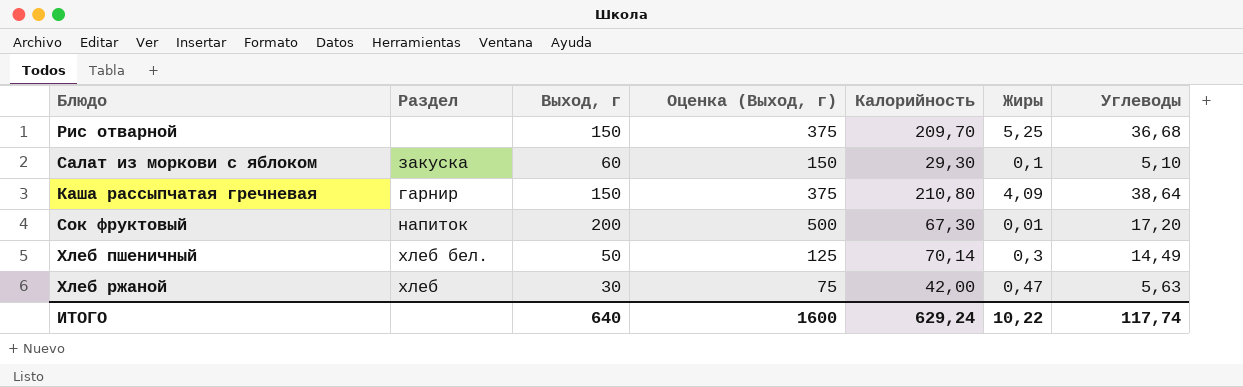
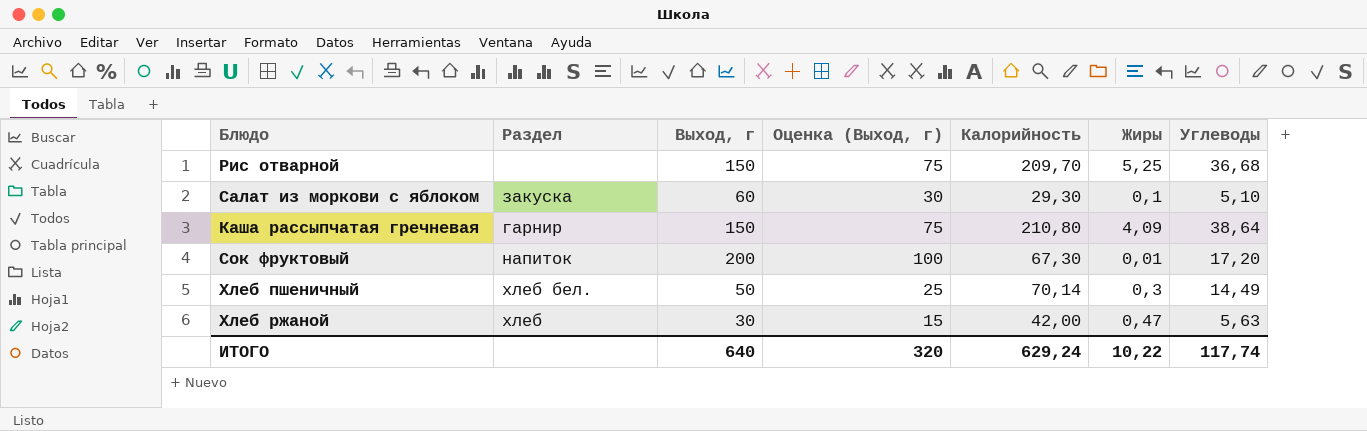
column Оценка (Выход, г) | formula: [Выход, г] * 2,5 -> [Выход, г] * 0,5
ИТОГО | Оценка (Выход, г): 1600 -> 320

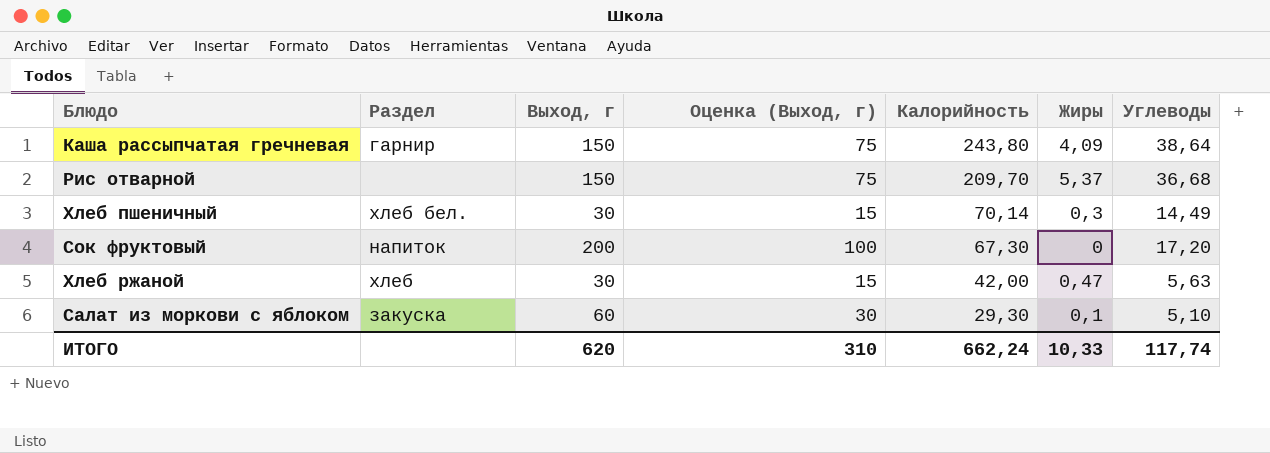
row order: none -> Калорийность descending
Каша рассыпчатая гречневая | Калорийность: 210,80 -> 243,80
Рис отварной | Жиры: 5,25 -> 5,37
Хлеб пшеничный | Выход, г: 50 -> 30
Хлеб пшеничный | Оценка (Выход, г): 25 -> 15
Сок фруктовый | Жиры: 0,01 -> 0
ИТОГО | Выход, г: 640 -> 620
ИТОГО | Оценка (Выход, г): 320 -> 310
ИТОГО | Калорийность: 629,24 -> 662,24
ИТОГО | Жиры: 10,22 -> 10,33

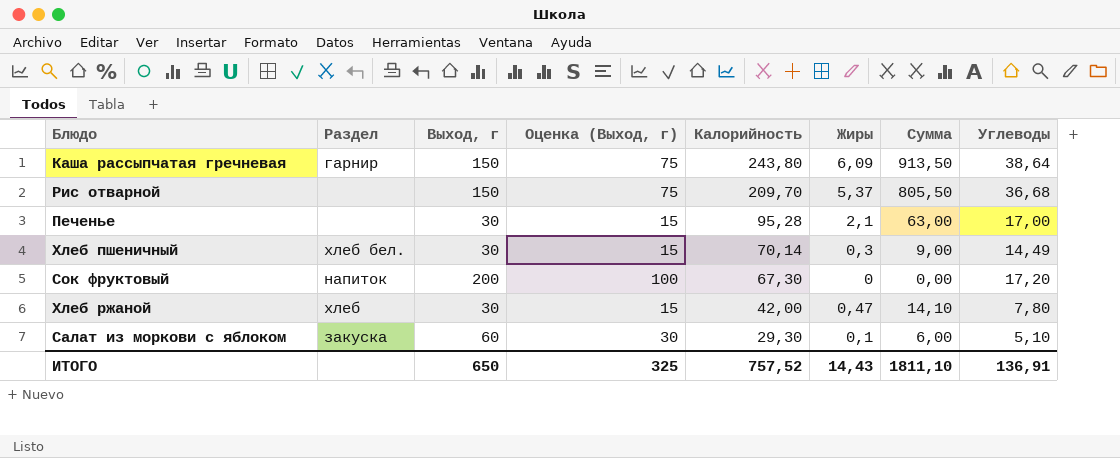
column Сумма | formula: none -> [Выход, г] * [Жиры]
Каша рассыпчатая гречневая | Жиры: 4,09 -> 6,09
row Печенье: none -> none | 30 | 15 | 95,28 | 2,1 | 63,00 | 17,00
Хлеб ржаной | Углеводы: 5,63 -> 7,80
ИТОГО | Выход, г: 620 -> 650
ИТОГО | Оценка (Выход, г): 310 -> 325
ИТОГО | Калорийность: 662,24 -> 757,52
ИТОГО | Жиры: 10,33 -> 14,43
ИТОГО | Углеводы: 117,74 -> 136,91

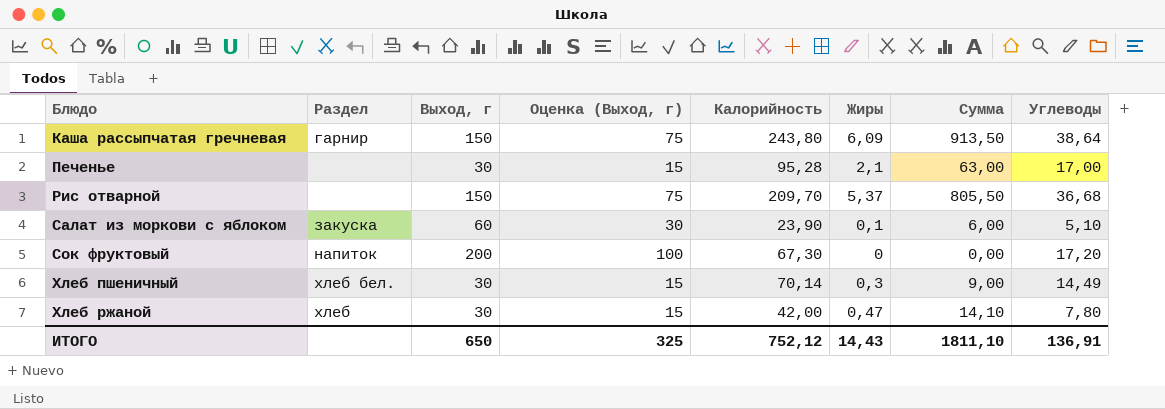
row order: Калорийность descending -> Блюдо ascending
Салат из моркови с яблоком | Калорийность: 29,30 -> 23,90
ИТОГО | Калорийность: 757,52 -> 752,12

